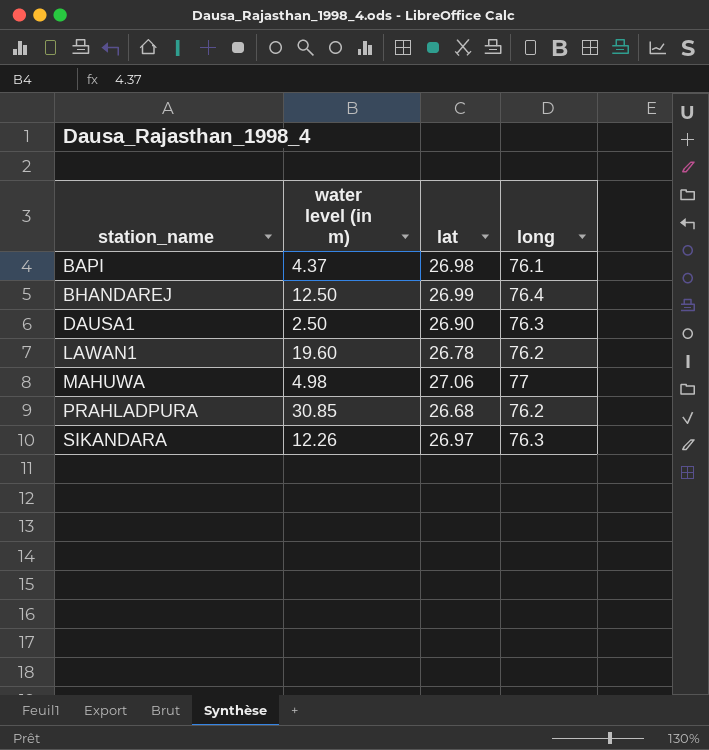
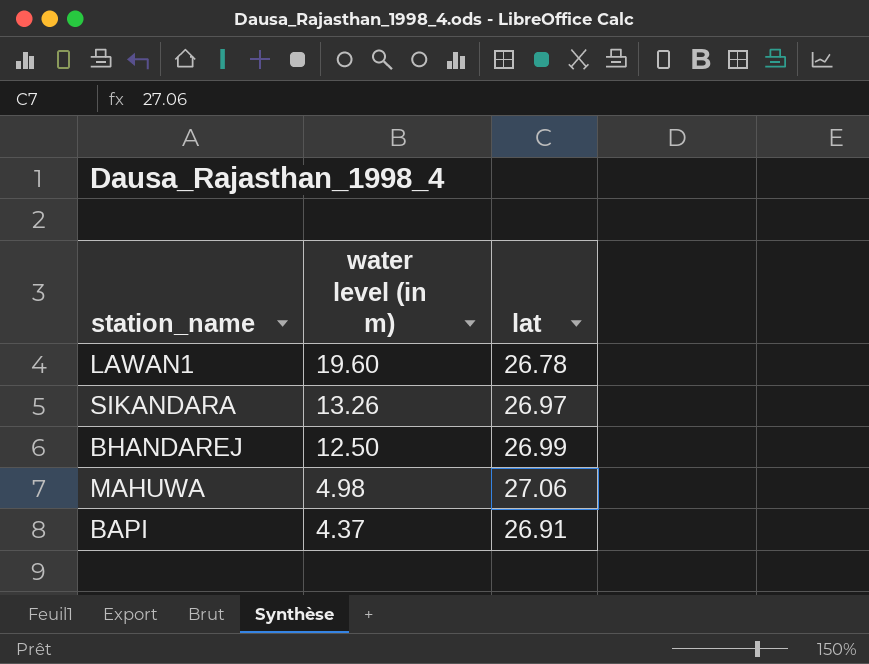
row order: station_name ascending -> water level (in m) descending
column long | position: 4 -> none
row DAUSA1: 2.50 | 26.90 | 76.3 -> none
row PRAHLADPURA: 30.85 | 26.68 | 76.2 -> none
SIKANDARA | water level (in m): 12.26 -> 13.26
BAPI | lat: 26.98 -> 26.91

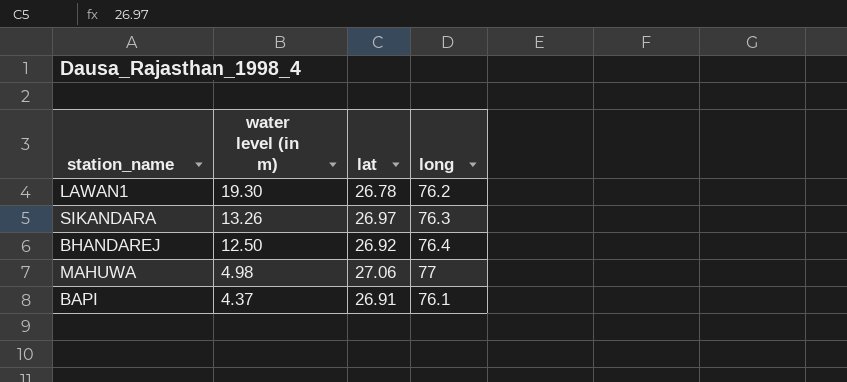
column long | position: none -> 4
LAWAN1 | water level (in m): 19.60 -> 19.30
BHANDAREJ | lat: 26.99 -> 26.92

